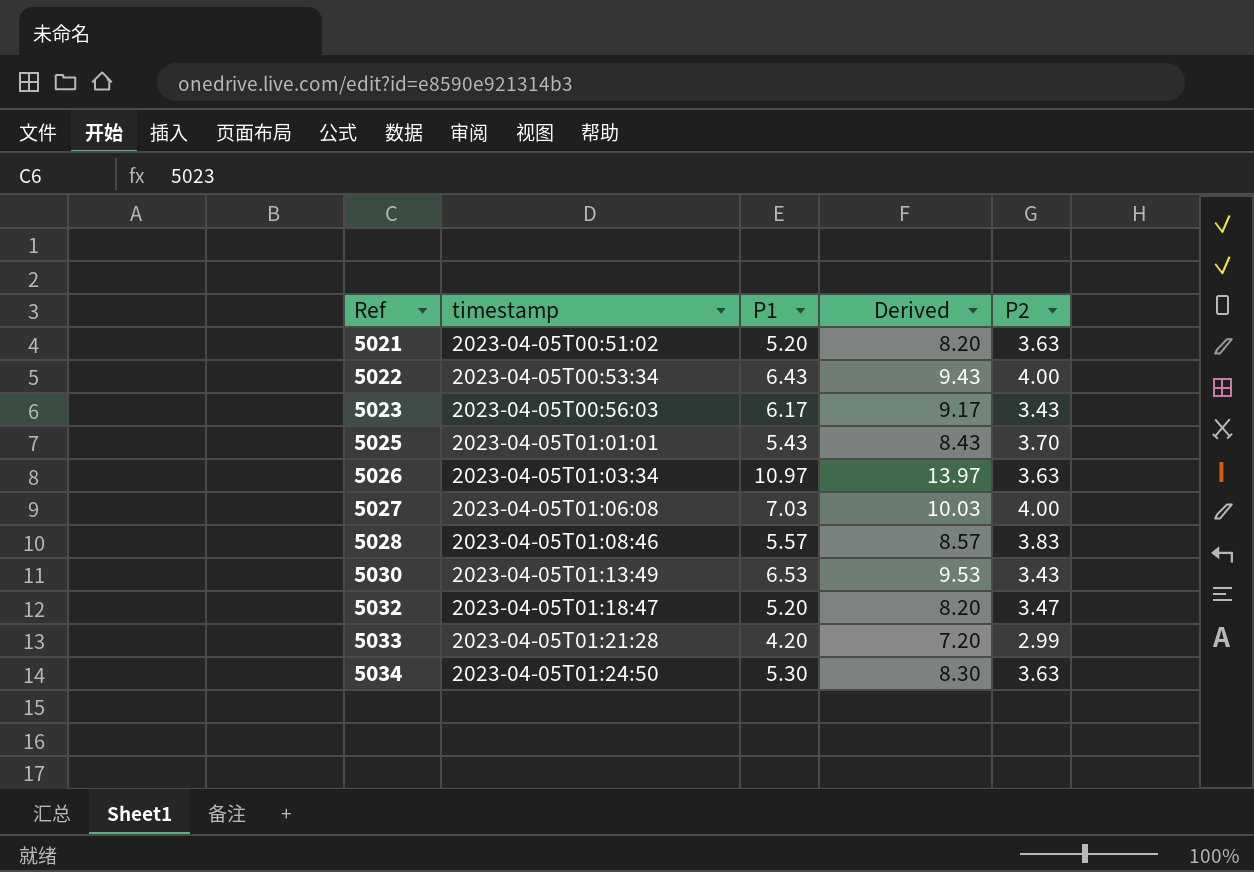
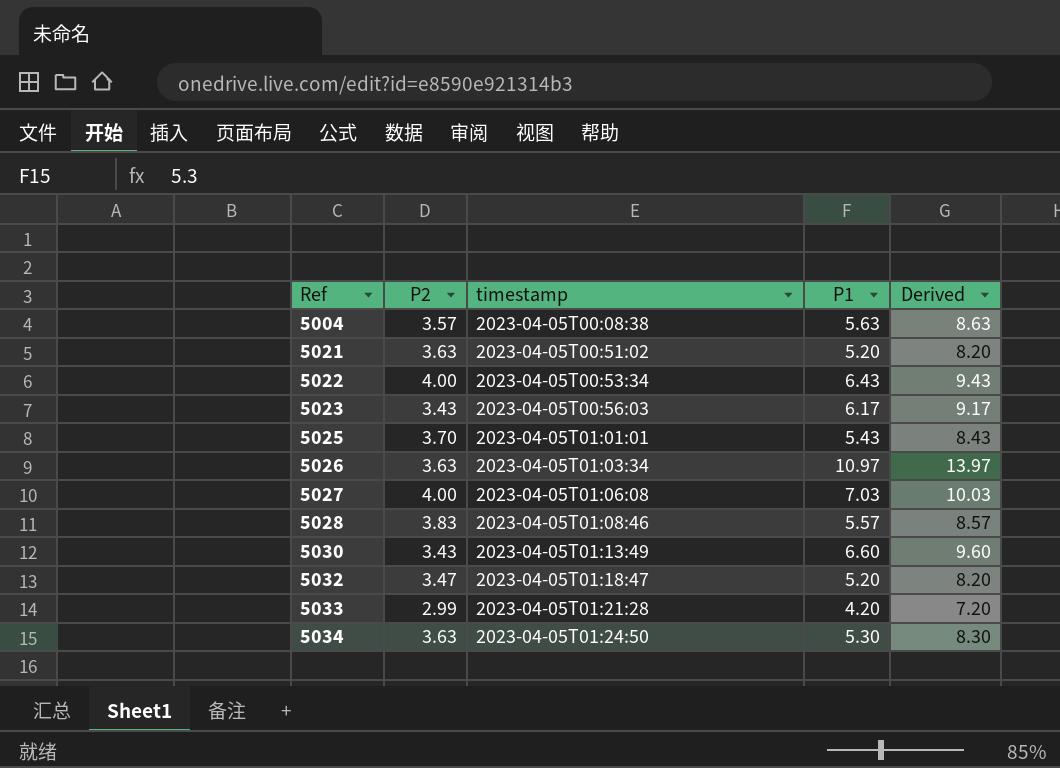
column P2 | position: 5 -> 2
row 5004: none -> 3.57 | 2023-04-05T00:08:38 | 5.63 | 8.63
5030 | P1: 6.53 -> 6.60
5030 | Derived: 9.53 -> 9.60

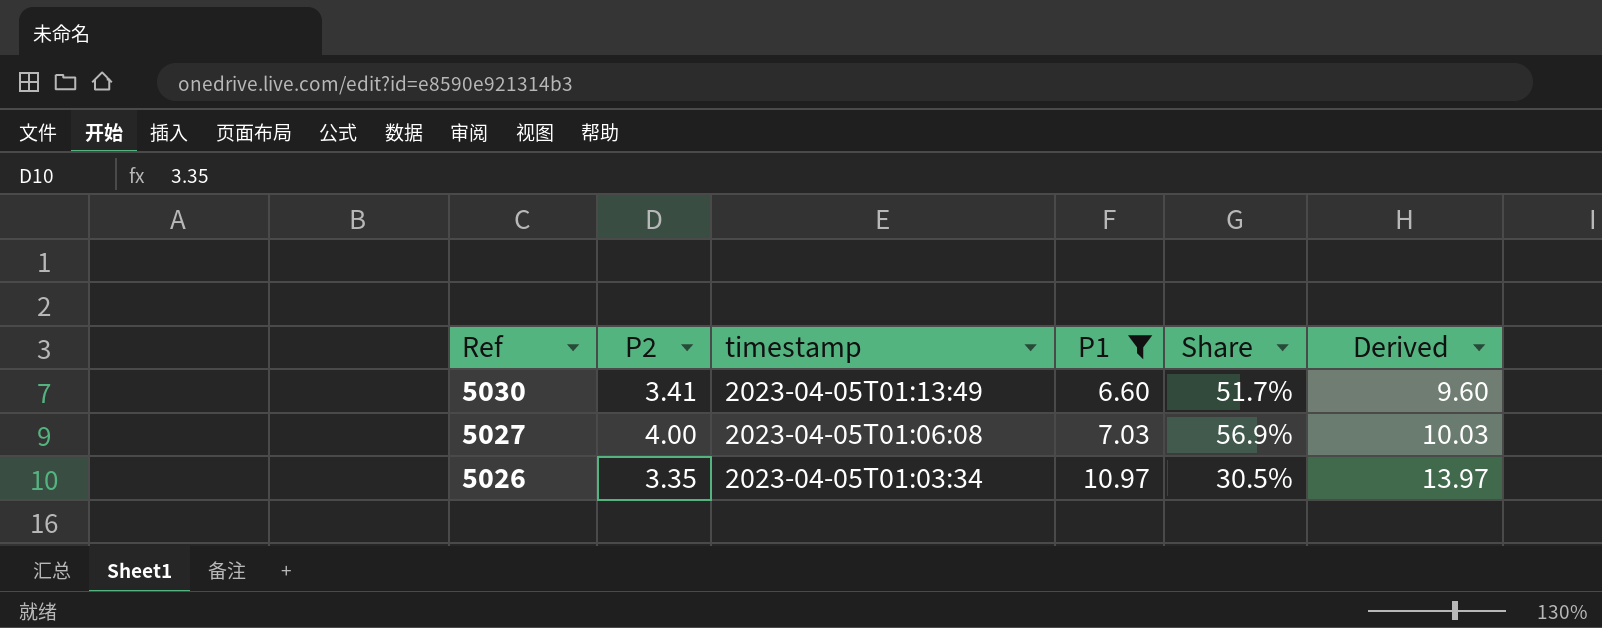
filter: none -> P1 >= 6.60
row order: Ref ascending -> Ref descending
column Share | formula: none -> [P2] / [P1]
5030 | P2: 3.43 -> 3.41
5026 | P2: 3.63 -> 3.35

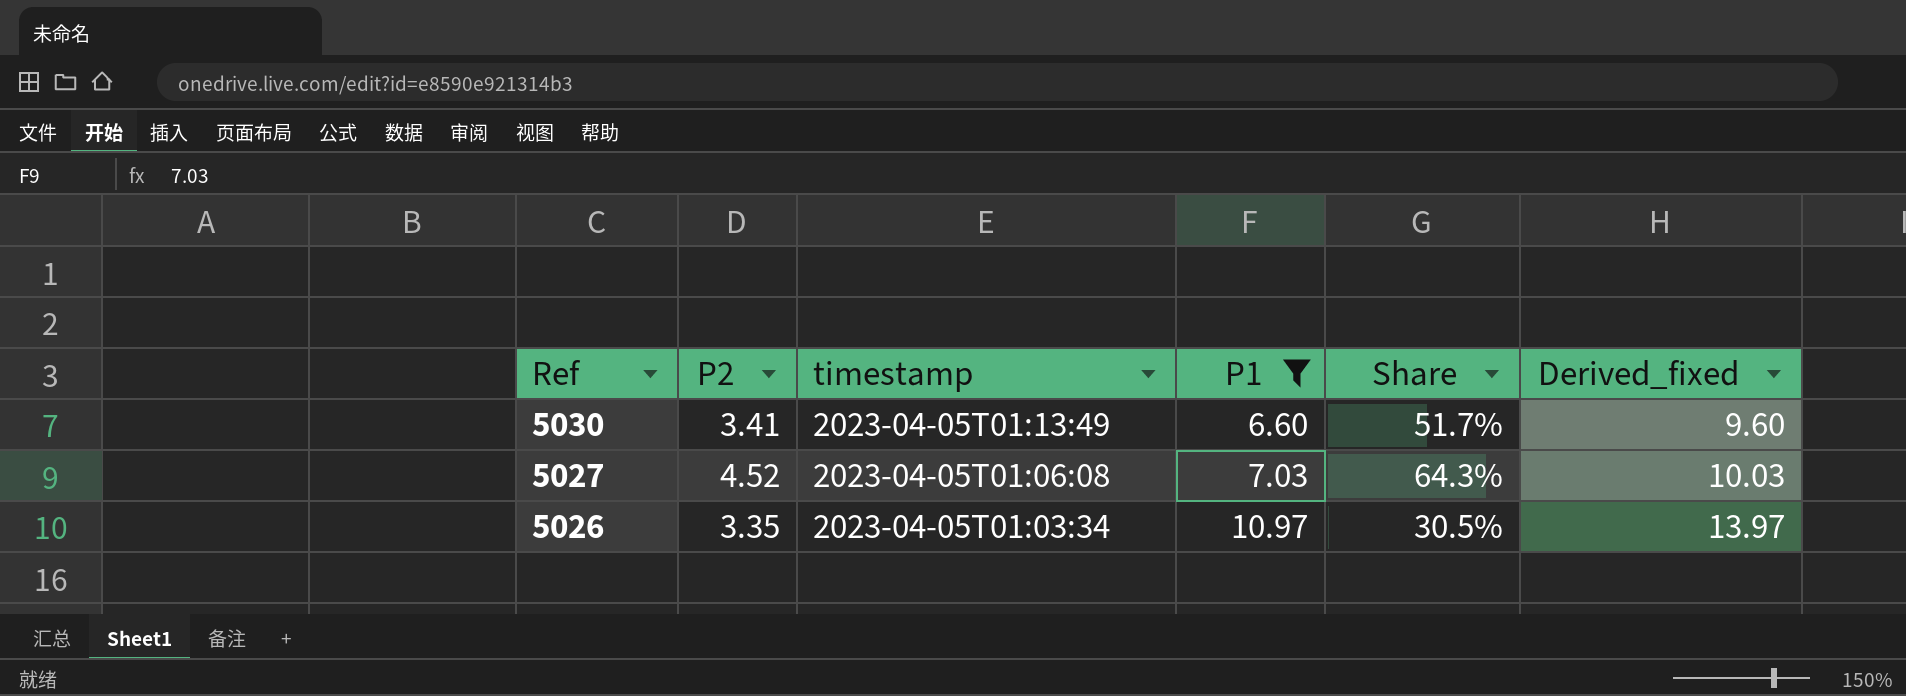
column name: Derived -> Derived_fixed
5027 | P2: 4.00 -> 4.52
5027 | Share: 56.9% -> 64.3%

